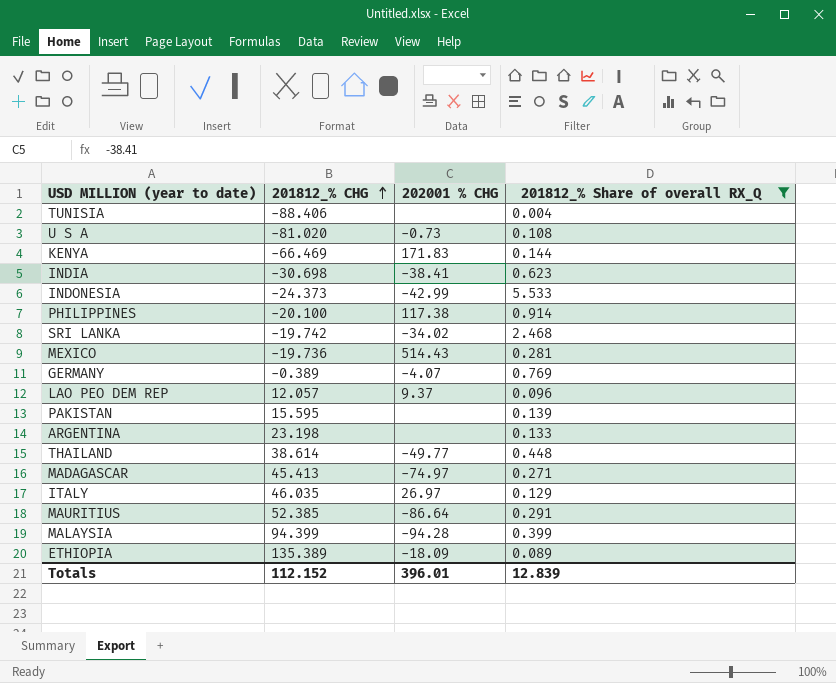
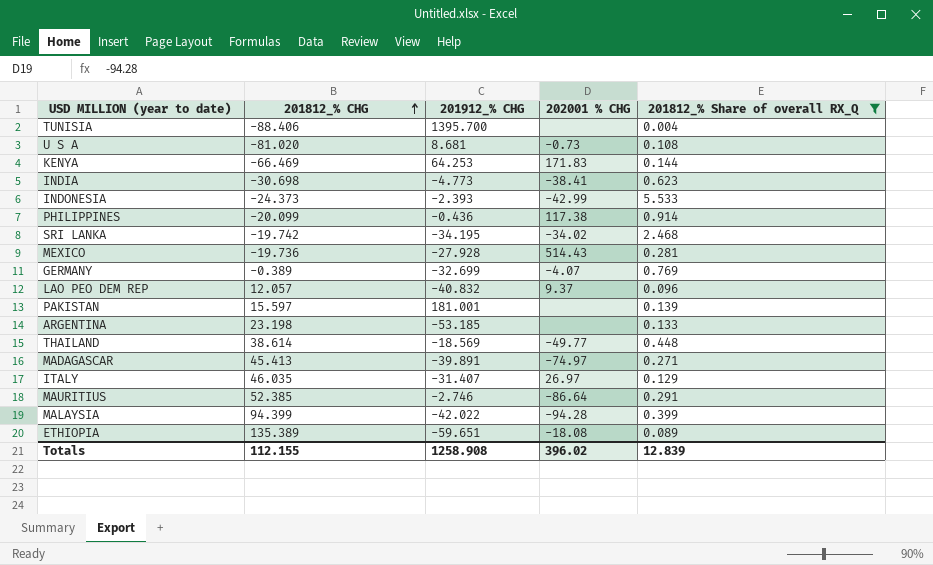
column 201912_% CHG | position: none -> 3
PHILIPPINES | 201812_% CHG: -20.100 -> -20.099
PAKISTAN | 201812_% CHG: 15.595 -> 15.597
ETHIOPIA | 202001 % CHG: -18.09 -> -18.08
Totals | 201812_% CHG: 112.152 -> 112.155
Totals | 202001 % CHG: 396.01 -> 396.02

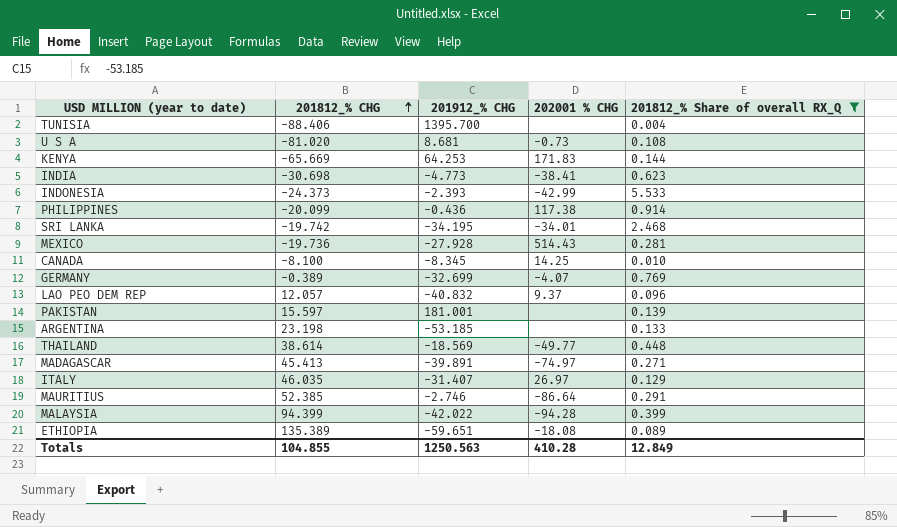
KENYA | 201812_% CHG: -66.469 -> -65.669
SRI LANKA | 202001 % CHG: -34.02 -> -34.01
row CANADA: none -> -8.100 | -8.345 | 14.25 | 0.010
Totals | 201812_% CHG: 112.155 -> 104.855
Totals | 201912_% CHG: 1258.908 -> 1250.563
Totals | 202001 % CHG: 396.02 -> 410.28
Totals | 201812_% Share of overall RX_Q: 12.839 -> 12.849

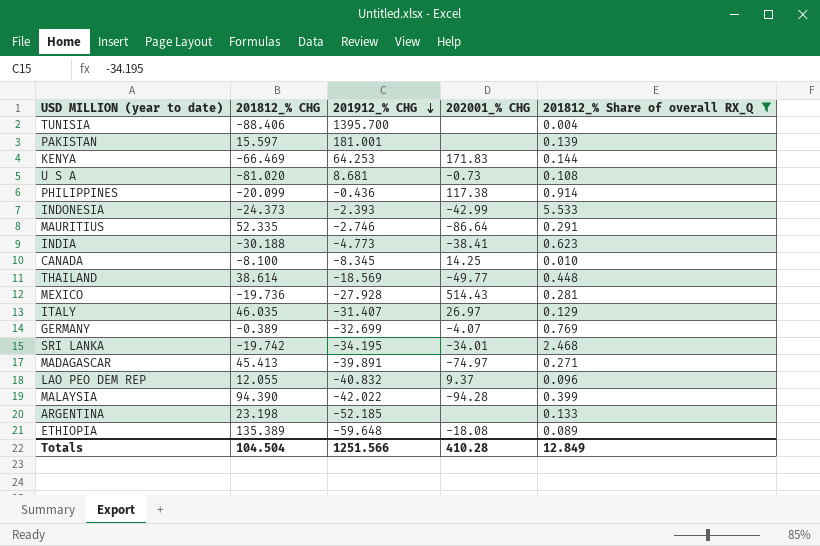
row order: 201812_% CHG ascending -> 201912_% CHG descending
column name: 202001 % CHG -> 202001_% CHG
KENYA | 201812_% CHG: -65.669 -> -66.469
MAURITIUS | 201812_% CHG: 52.385 -> 52.335
INDIA | 201812_% CHG: -30.698 -> -30.188
LAO PEO DEM REP | 201812_% CHG: 12.057 -> 12.055
MALAYSIA | 201812_% CHG: 94.399 -> 94.390
ARGENTINA | 201912_% CHG: -53.185 -> -52.185
ETHIOPIA | 201912_% CHG: -59.651 -> -59.648
Totals | 201812_% CHG: 104.855 -> 104.504
Totals | 201912_% CHG: 1250.563 -> 1251.566

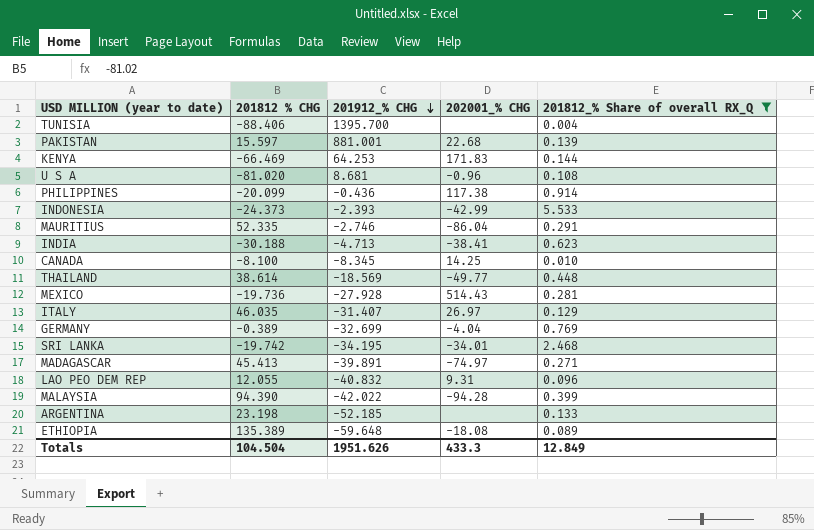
column name: 201812_% CHG -> 201812 % CHG
PAKISTAN | 201912_% CHG: 181.001 -> 881.001
PAKISTAN | 202001_% CHG: none -> 22.68
U S A | 202001_% CHG: -0.73 -> -0.96
MAURITIUS | 202001_% CHG: -86.64 -> -86.04
INDIA | 201912_% CHG: -4.773 -> -4.713
GERMANY | 202001_% CHG: -4.07 -> -4.04
LAO PEO DEM REP | 202001_% CHG: 9.37 -> 9.31
Totals | 201912_% CHG: 1251.566 -> 1951.626
Totals | 202001_% CHG: 410.28 -> 433.3

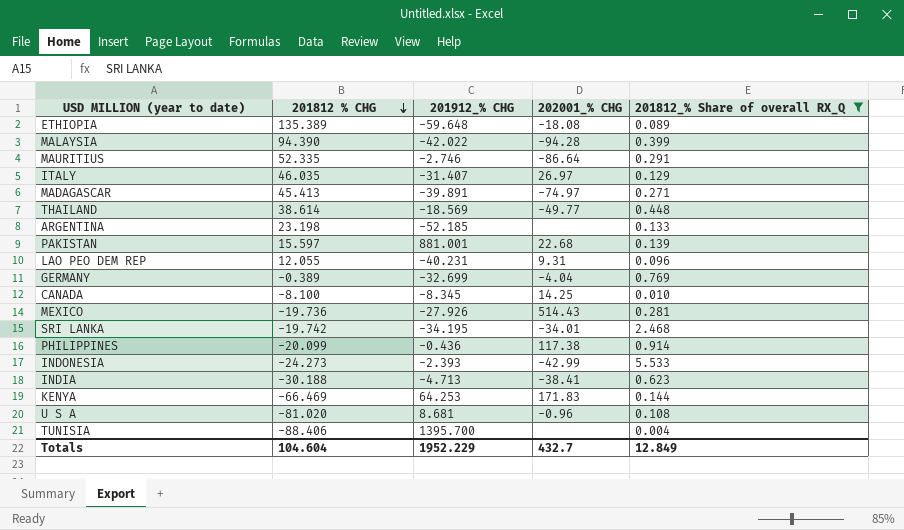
row order: 201912_% CHG descending -> 201812 % CHG descending
MAURITIUS | 202001_% CHG: -86.04 -> -86.64
LAO PEO DEM REP | 201912_% CHG: -40.832 -> -40.231
MEXICO | 201912_% CHG: -27.928 -> -27.926
INDONESIA | 201812 % CHG: -24.373 -> -24.273
Totals | 201812 % CHG: 104.504 -> 104.604
Totals | 201912_% CHG: 1951.626 -> 1952.229
Totals | 202001_% CHG: 433.3 -> 432.7

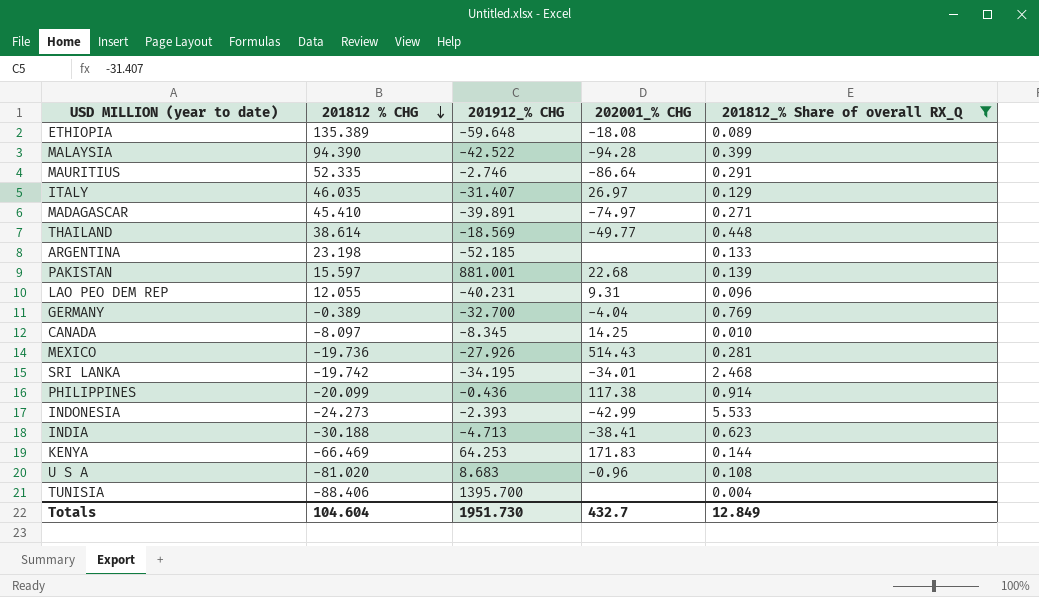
MALAYSIA | 201912_% CHG: -42.022 -> -42.522
MADAGASCAR | 201812 % CHG: 45.413 -> 45.410
GERMANY | 201912_% CHG: -32.699 -> -32.700
CANADA | 201812 % CHG: -8.100 -> -8.097
U S A | 201912_% CHG: 8.681 -> 8.683
Totals | 201912_% CHG: 1952.229 -> 1951.730

